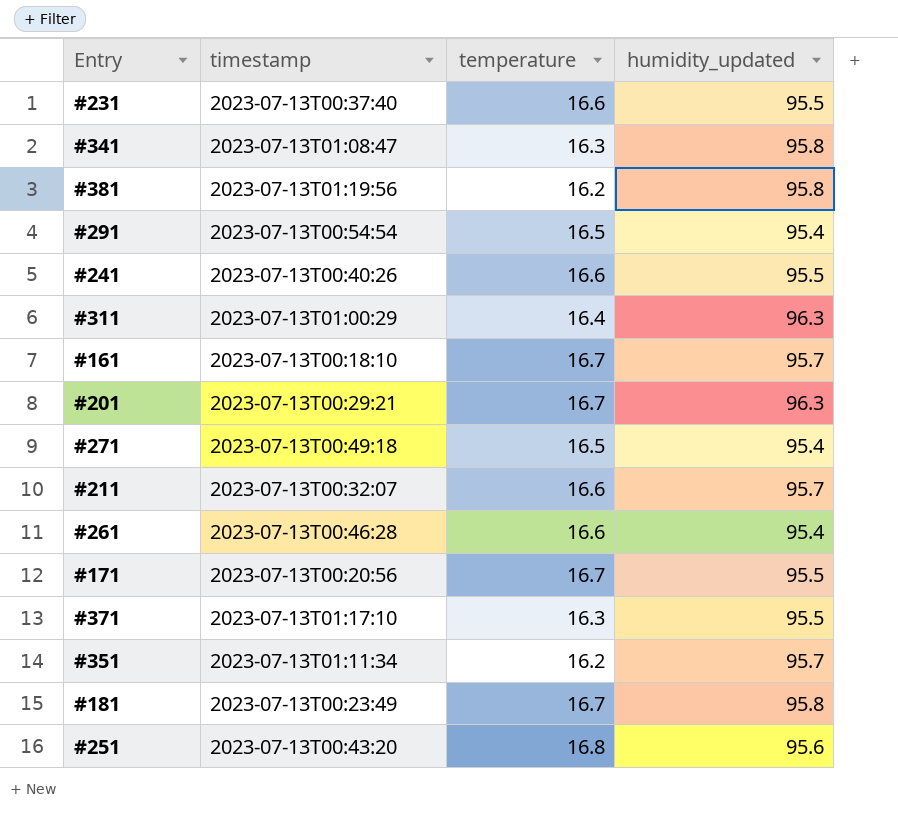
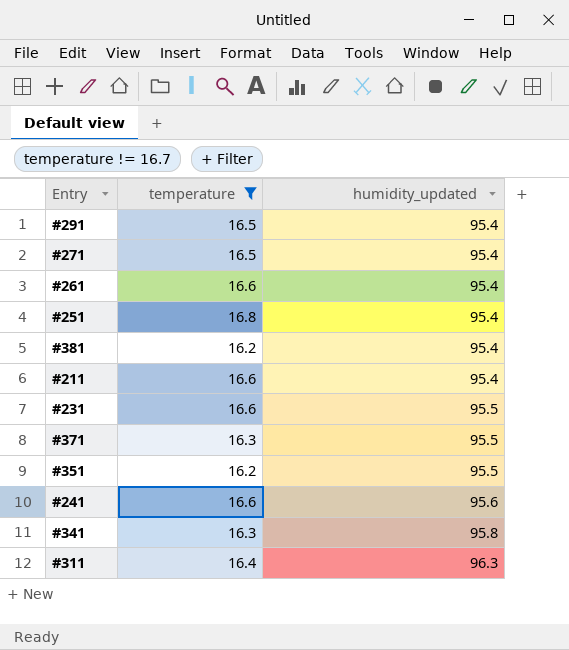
filter: none -> temperature != 16.7
row order: none -> humidity_updated ascending
column timestamp | position: 2 -> none
#251 | humidity_updated: 95.6 -> 95.4
#381 | humidity_updated: 95.8 -> 95.4
#211 | humidity_updated: 95.7 -> 95.4
#351 | humidity_updated: 95.7 -> 95.5
#241 | humidity_updated: 95.5 -> 95.6

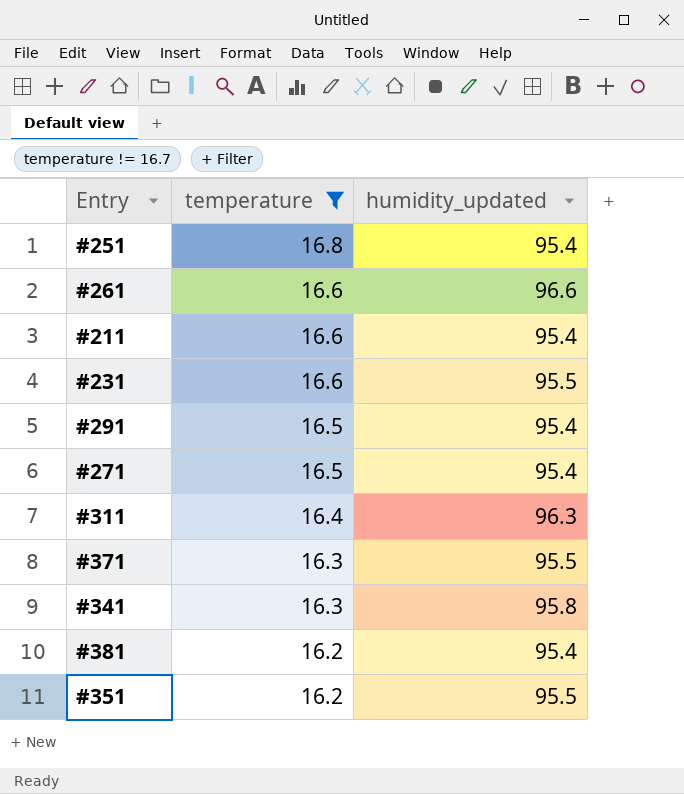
row order: humidity_updated ascending -> temperature descending
row #241: 16.6 | 95.6 -> none
#261 | humidity_updated: 95.4 -> 96.6

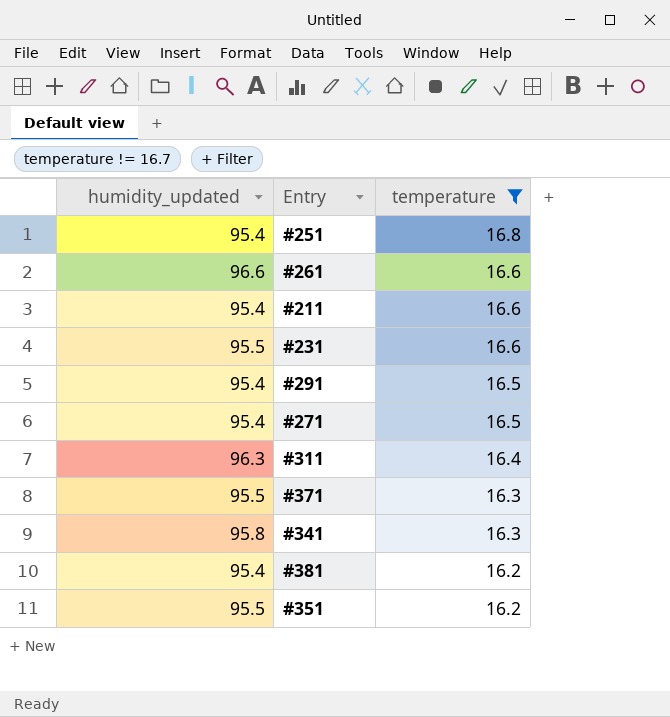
column humidity_updated | position: 3 -> 1

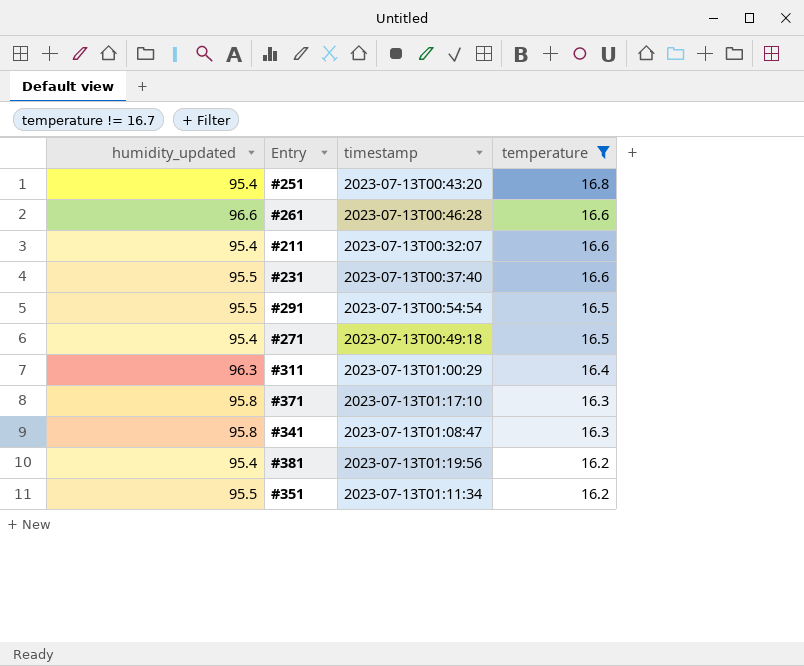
column timestamp | position: none -> 3
#291 | humidity_updated: 95.4 -> 95.5
#371 | humidity_updated: 95.5 -> 95.8

